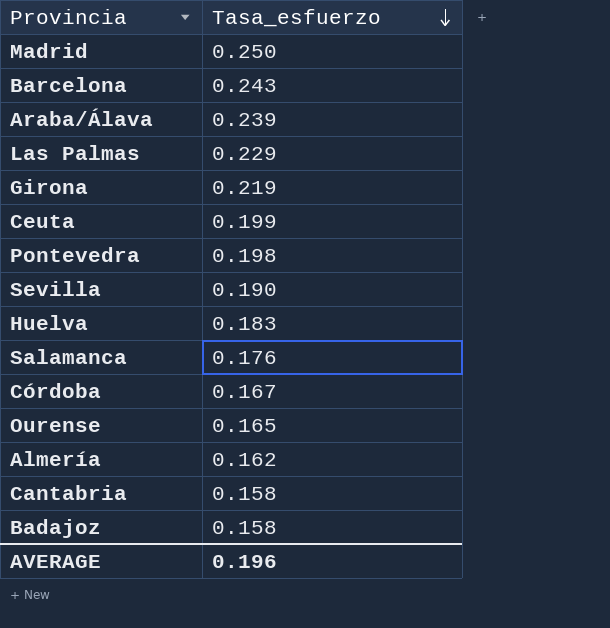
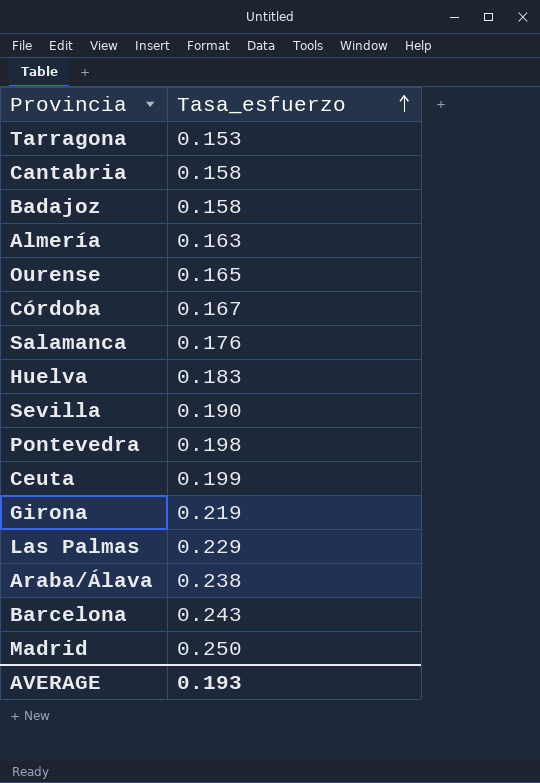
row order: Tasa_esfuerzo descending -> Tasa_esfuerzo ascending
row Tarragona: none -> 0.153
Almería | Tasa_esfuerzo: 0.162 -> 0.163
Araba/Álava | Tasa_esfuerzo: 0.239 -> 0.238
AVERAGE | Tasa_esfuerzo: 0.196 -> 0.193

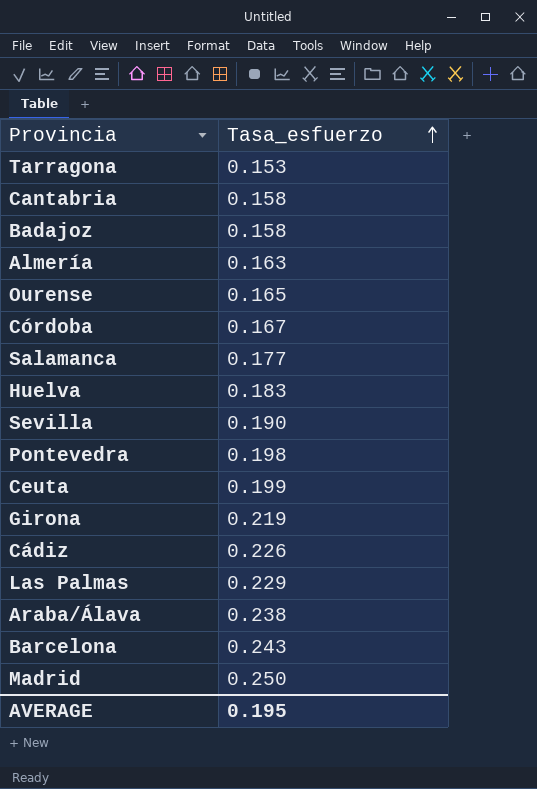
Salamanca | Tasa_esfuerzo: 0.176 -> 0.177
row Cádiz: none -> 0.226
AVERAGE | Tasa_esfuerzo: 0.193 -> 0.195

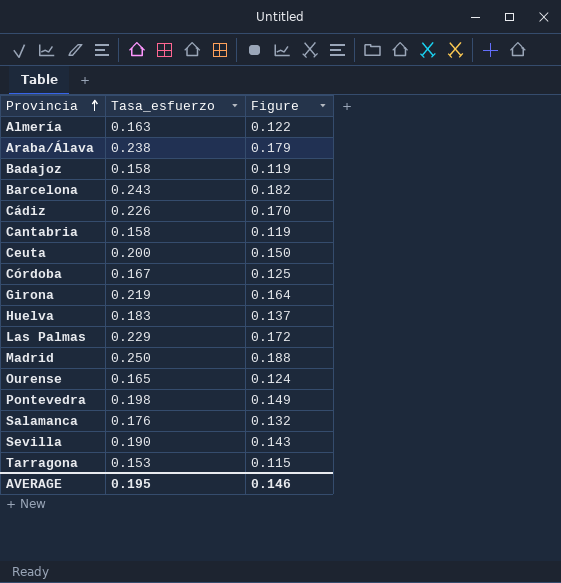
row order: Tasa_esfuerzo ascending -> Provincia ascending
column Figure | formula: none -> [Tasa_esfuerzo] * 0.75
Ceuta | Tasa_esfuerzo: 0.199 -> 0.200
Salamanca | Tasa_esfuerzo: 0.177 -> 0.176

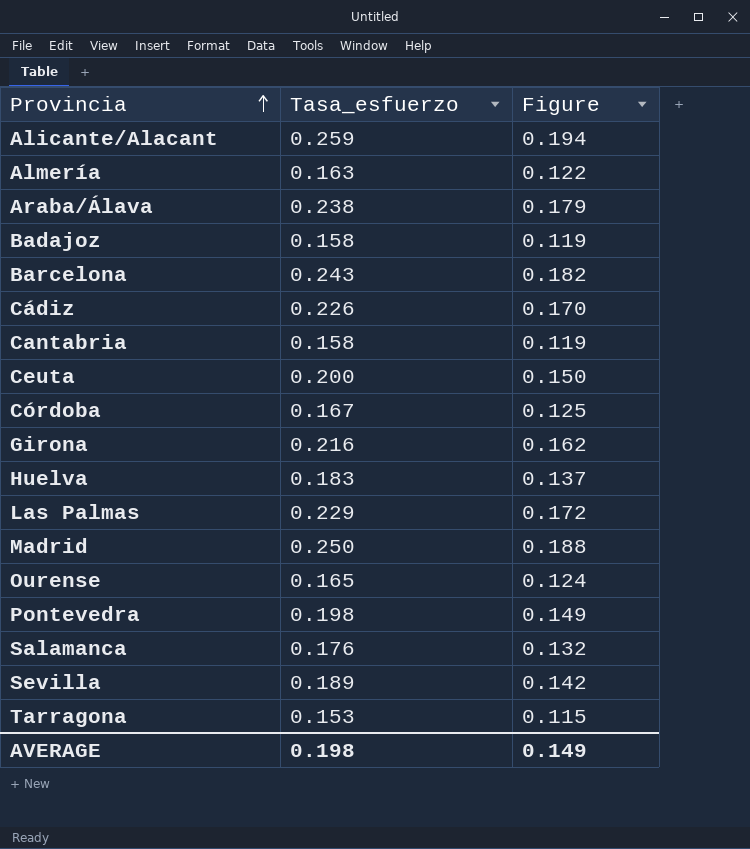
row Alicante/Alacant: none -> 0.259 | 0.194
Girona | Tasa_esfuerzo: 0.219 -> 0.216
Girona | Figure: 0.164 -> 0.162
Sevilla | Tasa_esfuerzo: 0.190 -> 0.189
Sevilla | Figure: 0.143 -> 0.142
AVERAGE | Tasa_esfuerzo: 0.195 -> 0.198
AVERAGE | Figure: 0.146 -> 0.149

